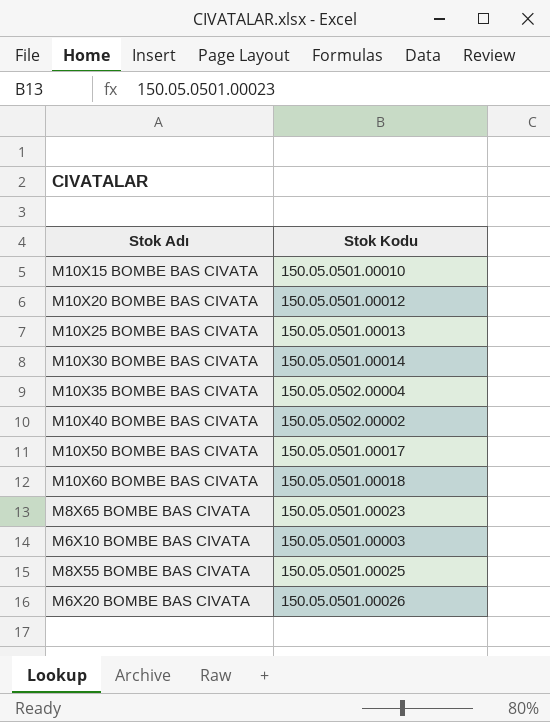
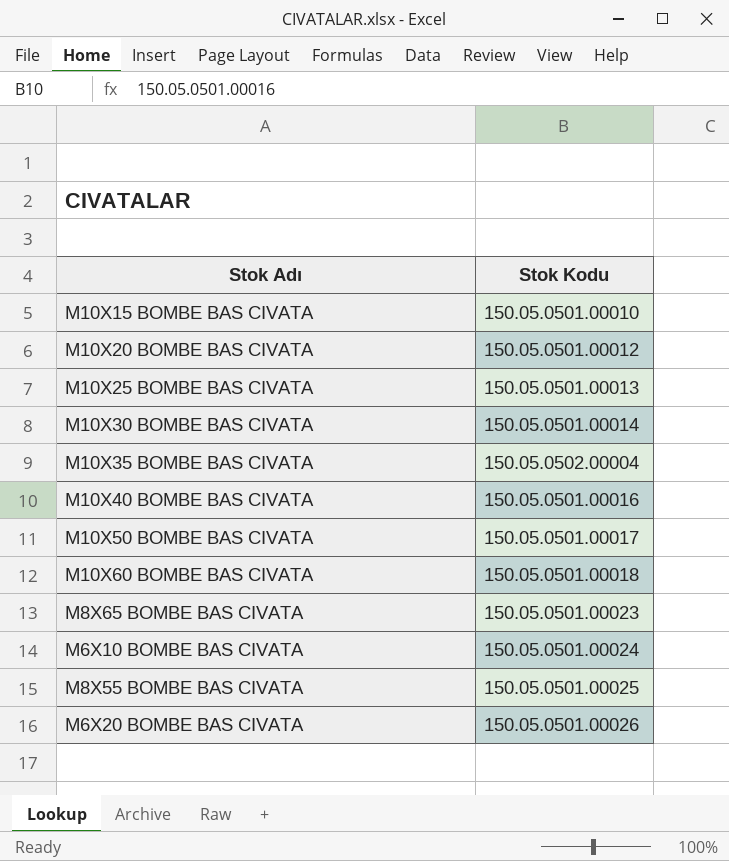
M10X40 BOMBE BAS CIVATA | Stok Kodu: 150.05.0502.00002 -> 150.05.0501.00016
M6X10 BOMBE BAS CIVATA | Stok Kodu: 150.05.0501.00003 -> 150.05.0501.00024

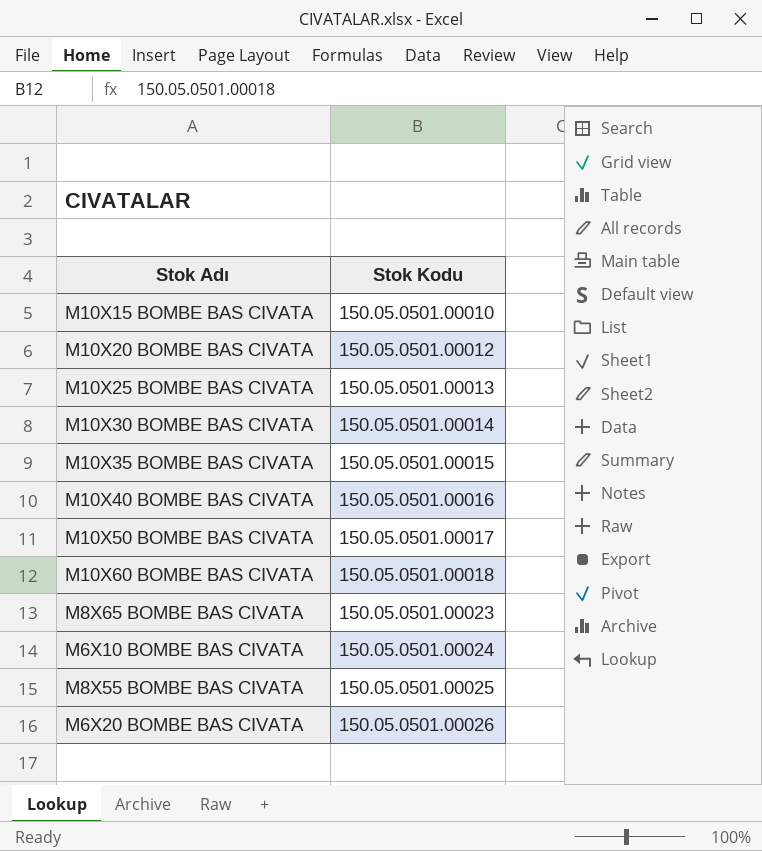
M10X35 BOMBE BAS CIVATA | Stok Kodu: 150.05.0502.00004 -> 150.05.0501.00015

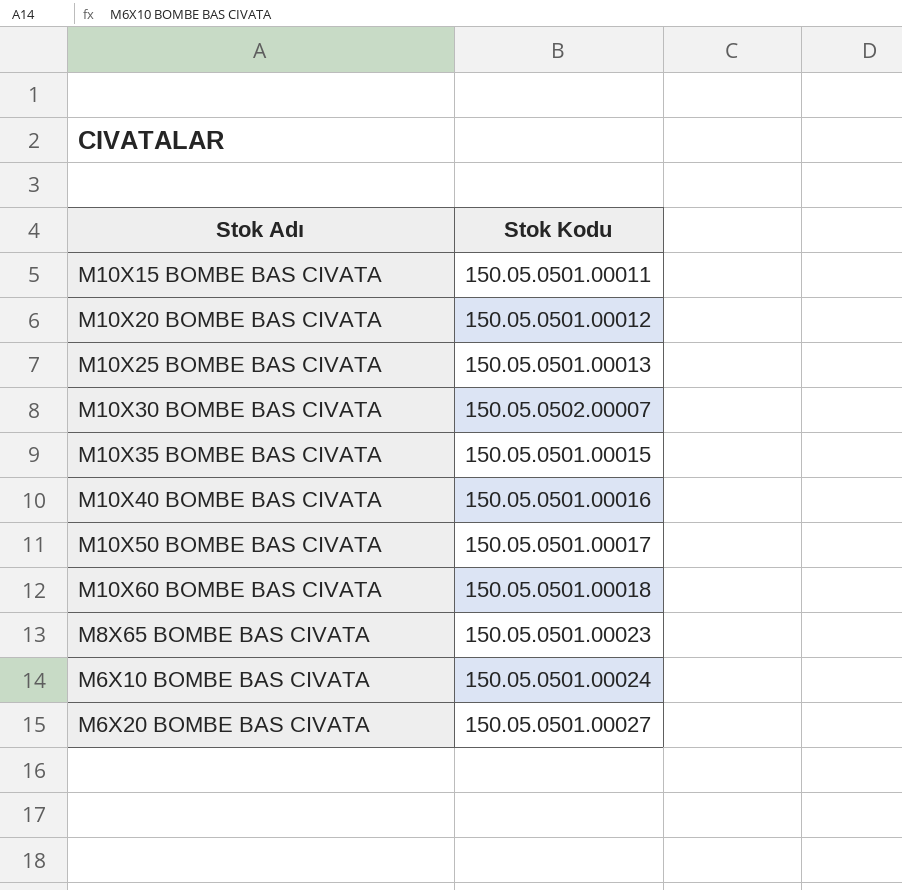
row M8X55 BOMBE BAS CIVATA: 150.05.0501.00025 -> none
M10X15 BOMBE BAS CIVATA | Stok Kodu: 150.05.0501.00010 -> 150.05.0501.00011
M10X30 BOMBE BAS CIVATA | Stok Kodu: 150.05.0501.00014 -> 150.05.0502.00007
M6X20 BOMBE BAS CIVATA | Stok Kodu: 150.05.0501.00026 -> 150.05.0501.00027

